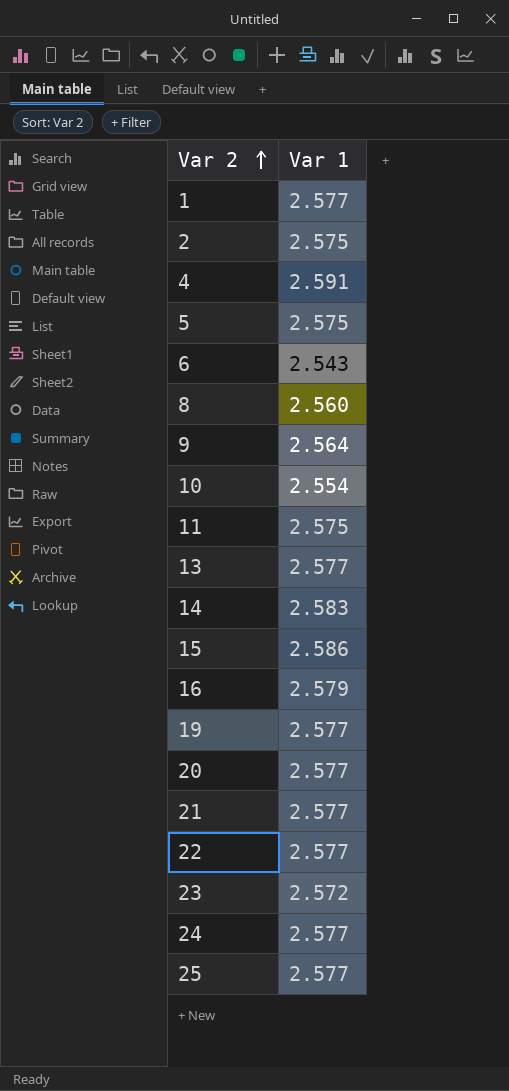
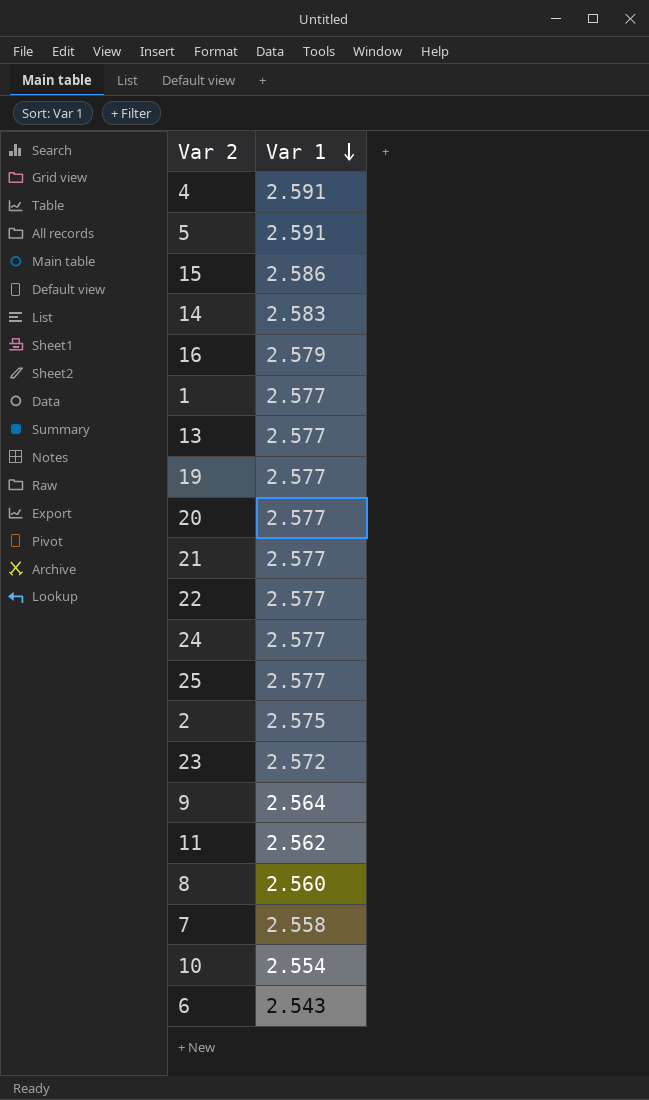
row order: Var 2 ascending -> Var 1 descending
5 | Var 1: 2.575 -> 2.591
11 | Var 1: 2.575 -> 2.562
row 7: none -> 2.558

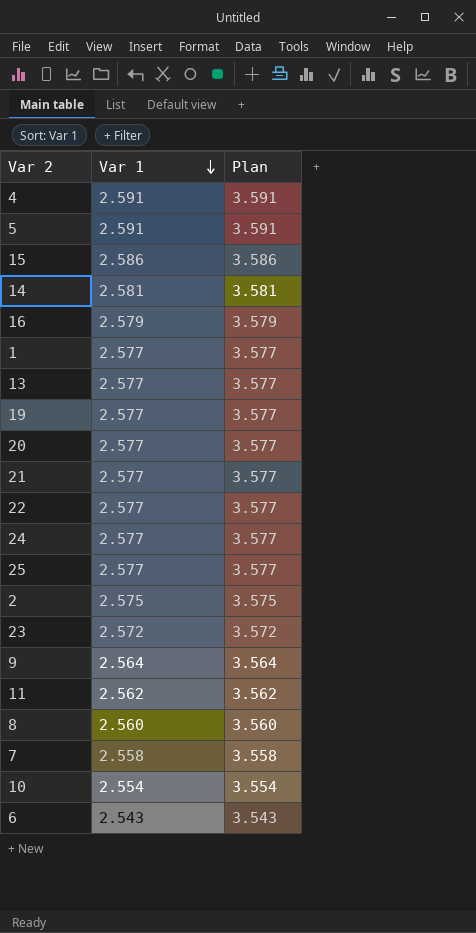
column Plan | formula: none -> [Var 1] + 1
14 | Var 1: 2.583 -> 2.581

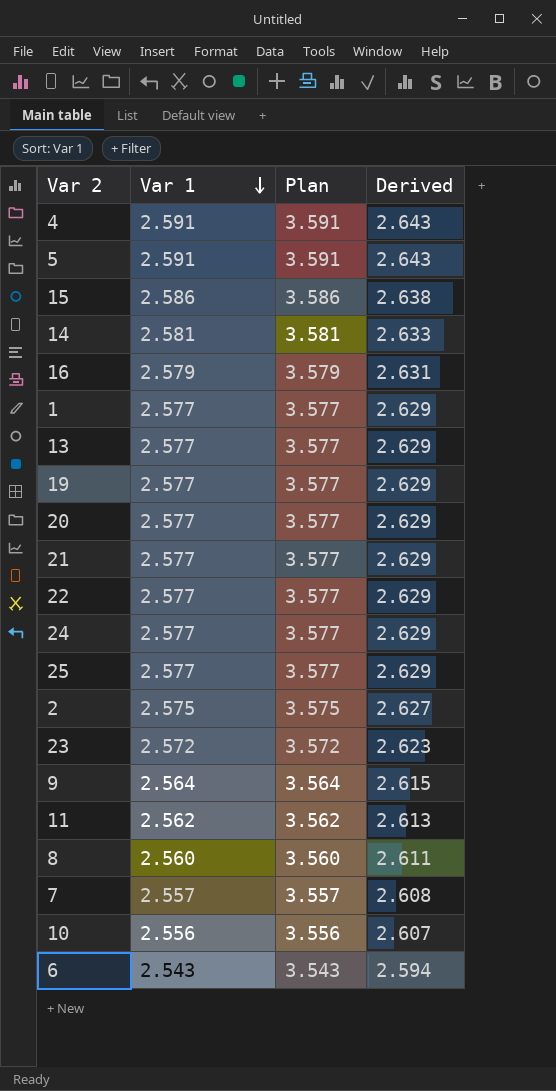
column Derived | formula: none -> [Var 1] * 1.02
7 | Var 1: 2.558 -> 2.557
7 | Plan: 3.558 -> 3.557
10 | Var 1: 2.554 -> 2.556
10 | Plan: 3.554 -> 3.556

